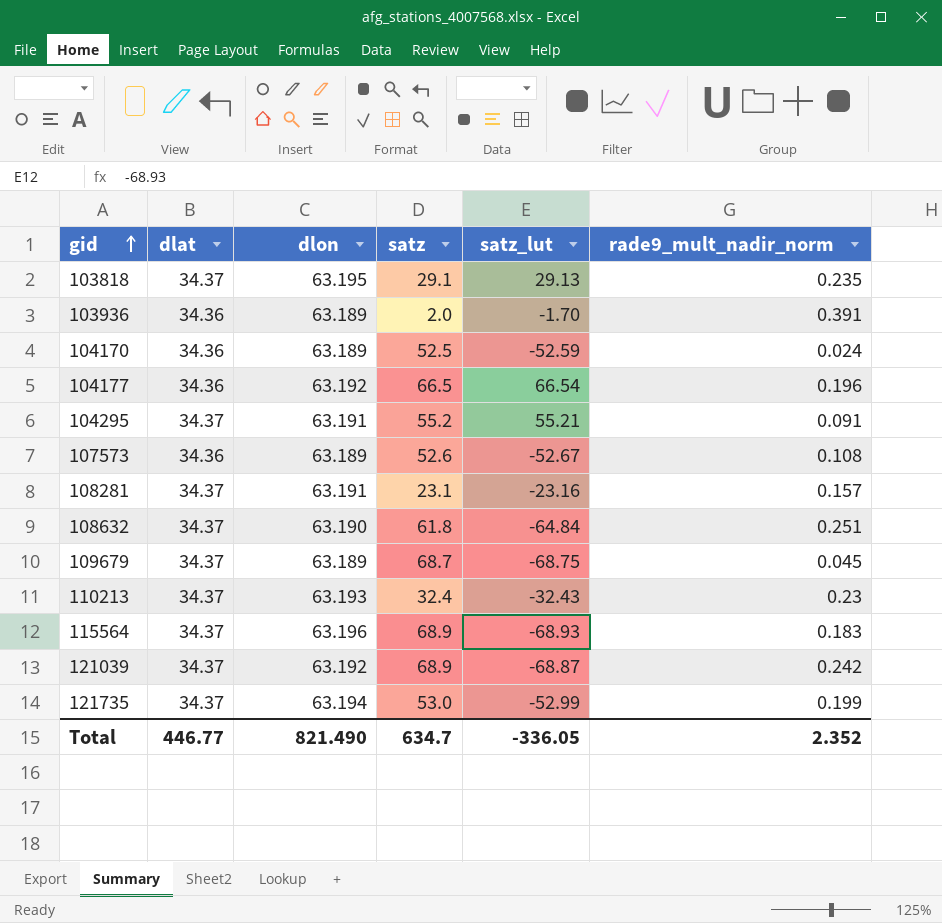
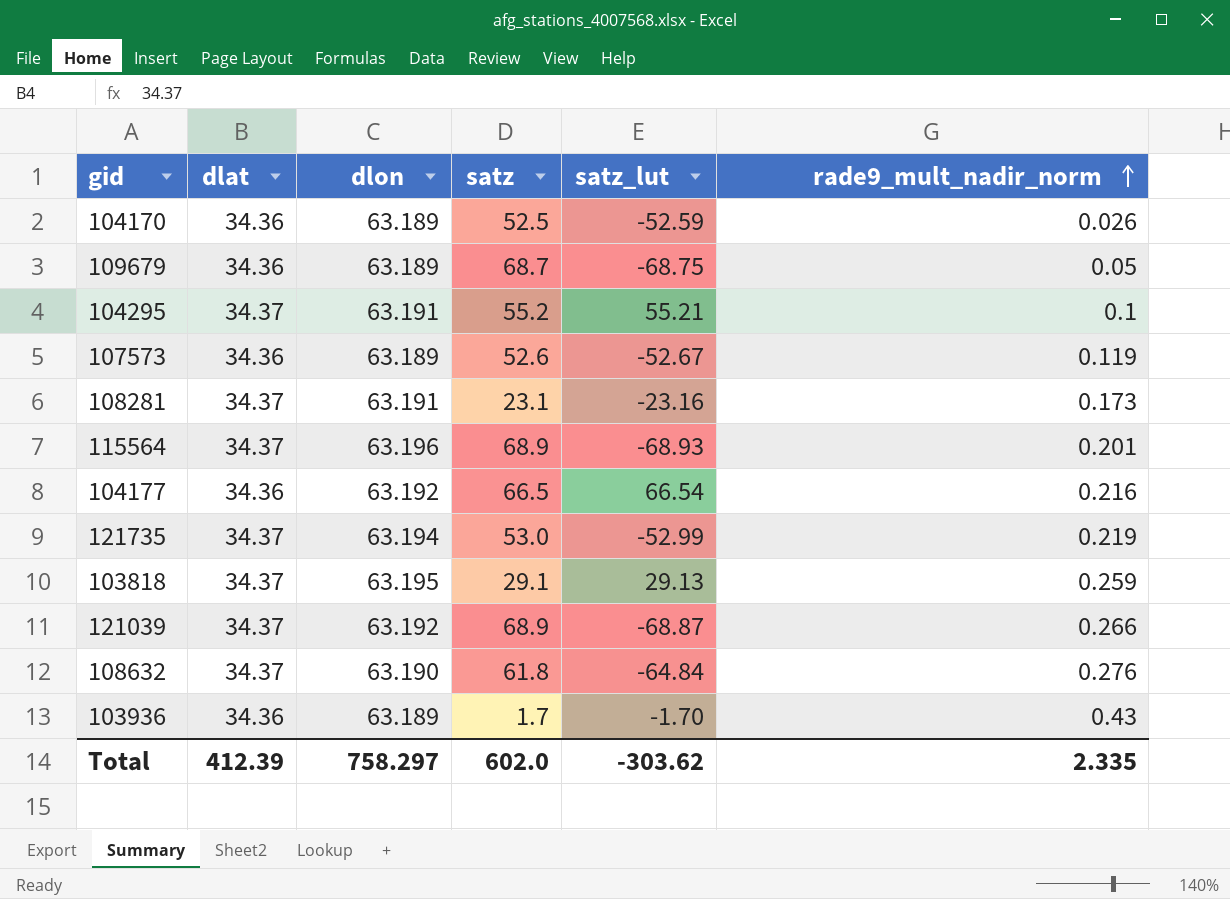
row order: gid ascending -> rade9_mult_nadir_norm ascending
row 110213: 34.37 | 63.193 | 32.4 | -32.43 | 0.23 -> none
104170 | rade9_mult_nadir_norm: 0.024 -> 0.026
109679 | dlat: 34.37 -> 34.36
109679 | rade9_mult_nadir_norm: 0.045 -> 0.05
104295 | rade9_mult_nadir_norm: 0.091 -> 0.1
107573 | rade9_mult_nadir_norm: 0.108 -> 0.119
108281 | rade9_mult_nadir_norm: 0.157 -> 0.173
115564 | rade9_mult_nadir_norm: 0.183 -> 0.201
104177 | rade9_mult_nadir_norm: 0.196 -> 0.216
121735 | rade9_mult_nadir_norm: 0.199 -> 0.219
103818 | rade9_mult_nadir_norm: 0.235 -> 0.259
121039 | rade9_mult_nadir_norm: 0.242 -> 0.266
108632 | rade9_mult_nadir_norm: 0.251 -> 0.276
103936 | satz: 2.0 -> 1.7
103936 | rade9_mult_nadir_norm: 0.391 -> 0.43
Total | dlat: 446.77 -> 412.39
Total | dlon: 821.490 -> 758.297
Total | satz: 634.7 -> 602.0
Total | satz_lut: -336.05 -> -303.62
Total | rade9_mult_nadir_norm: 2.352 -> 2.335

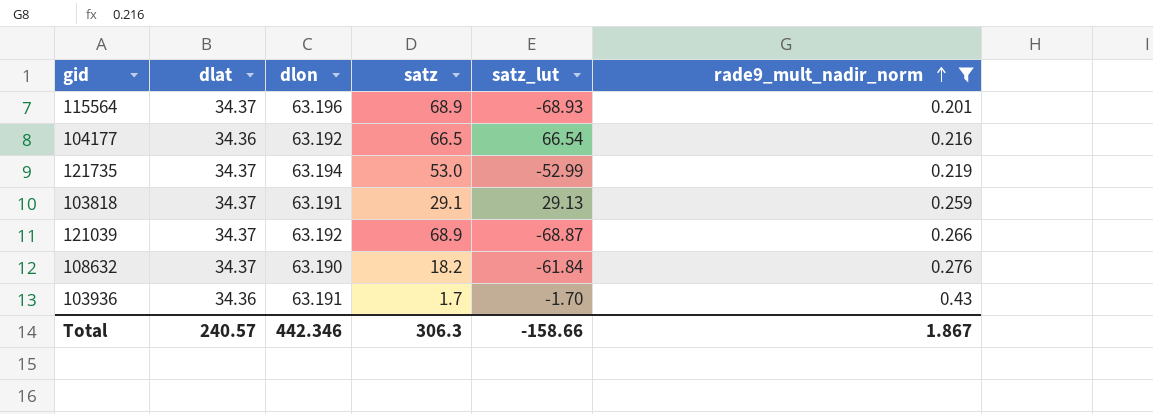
filter: none -> rade9_mult_nadir_norm >= 0.201
103818 | dlon: 63.195 -> 63.191
108632 | satz: 61.8 -> 18.2
108632 | satz_lut: -64.84 -> -61.84
103936 | dlon: 63.189 -> 63.191
Total | dlat: 412.39 -> 240.57
Total | dlon: 758.297 -> 442.346
Total | satz: 602.0 -> 306.3
Total | satz_lut: -303.62 -> -158.66
Total | rade9_mult_nadir_norm: 2.335 -> 1.867

